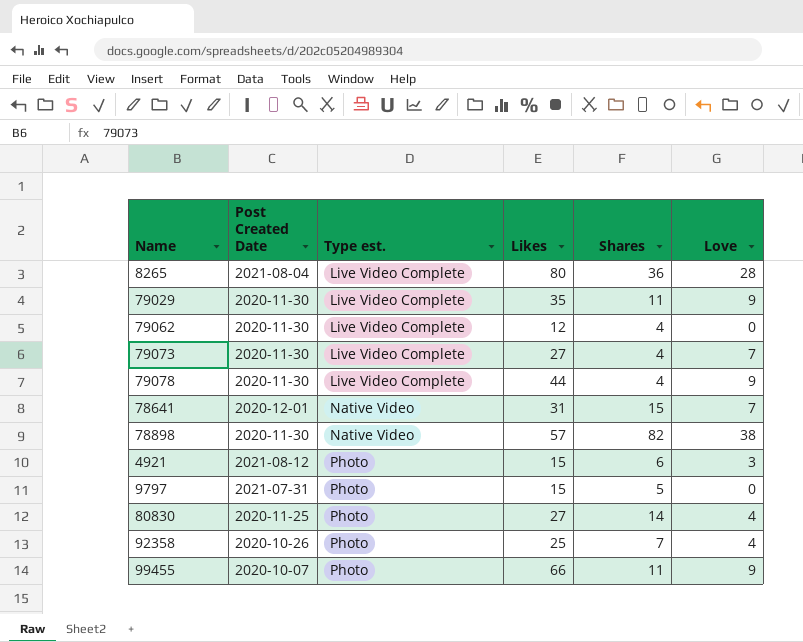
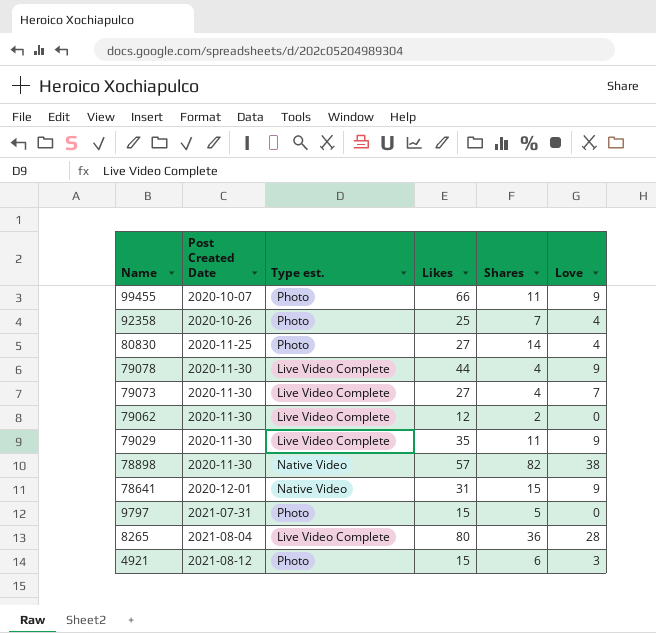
row order: Type est. ascending -> Name descending
79062 | Shares: 4 -> 2
78641 | Love: 7 -> 9

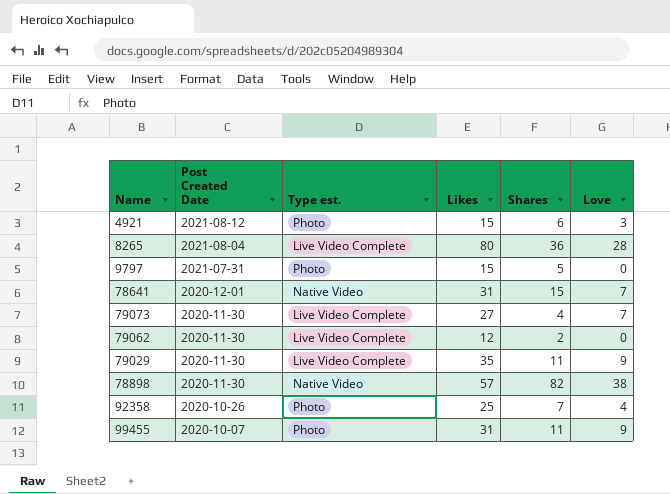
row order: Name descending -> Post Created Date descending
row 80830: 2020-11-25 | Photo | 27 | 14 | 4 -> none
row 79078: 2020-11-30 | Live Video Complete | 44 | 4 | 9 -> none
78641 | Love: 9 -> 7
99455 | Likes: 66 -> 31

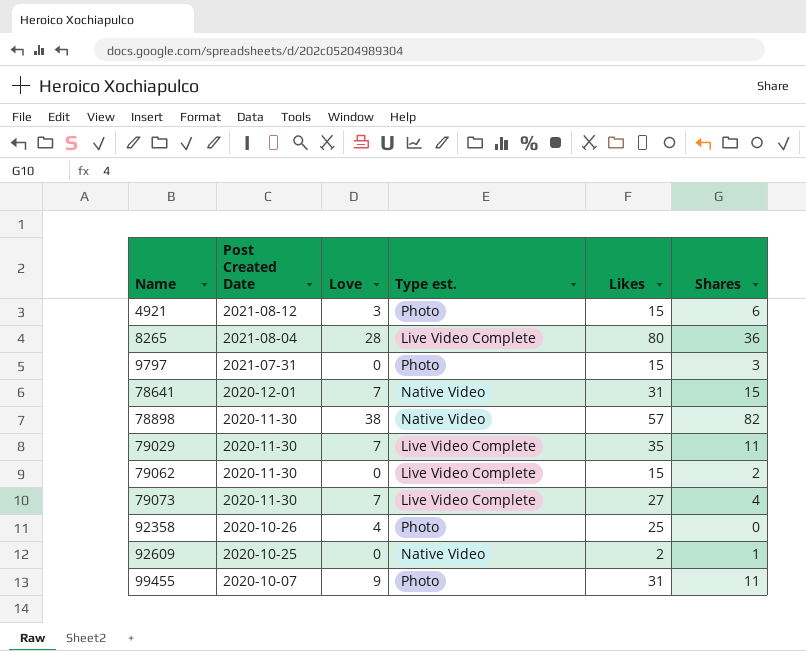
row order: Post Created Date descending -> Name ascending
column Love | position: 6 -> 3
9797 | Shares: 5 -> 3
79029 | Love: 9 -> 7
79062 | Likes: 12 -> 15
92358 | Shares: 7 -> 0
row 92609: none -> 2020-10-25 | 0 | Native Video | 2 | 1

